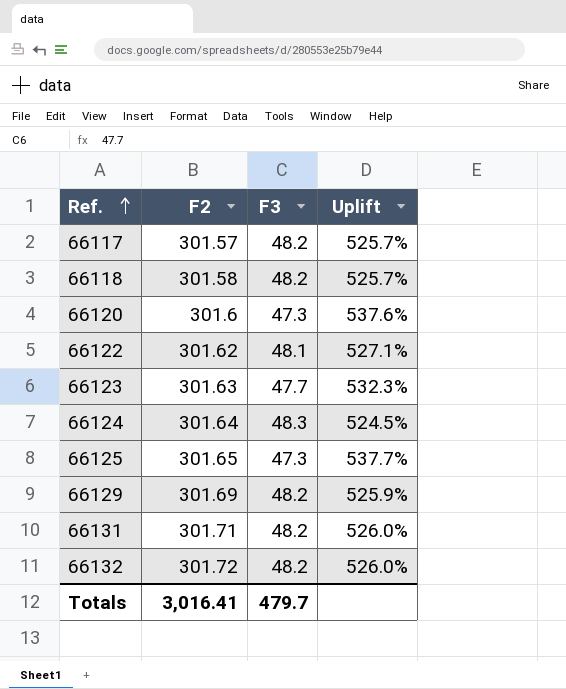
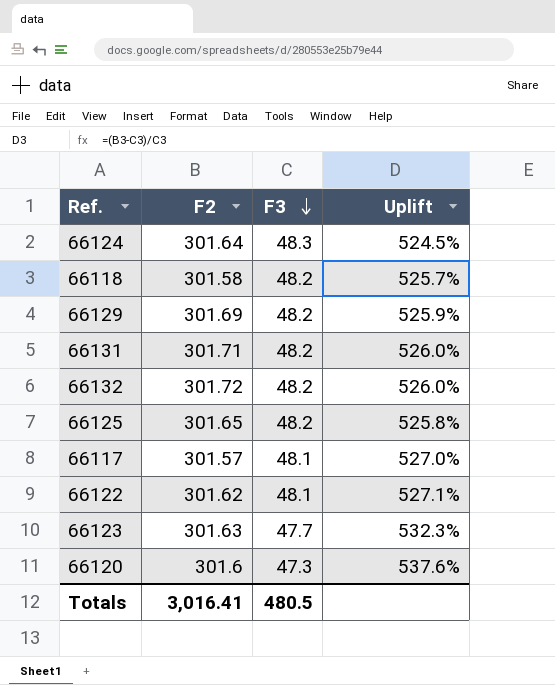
row order: Ref. ascending -> F3 descending
66125 | F3: 47.3 -> 48.2
66125 | Uplift: 537.7% -> 525.8%
66117 | F3: 48.2 -> 48.1
66117 | Uplift: 525.7% -> 527.0%
Totals | F3: 479.7 -> 480.5

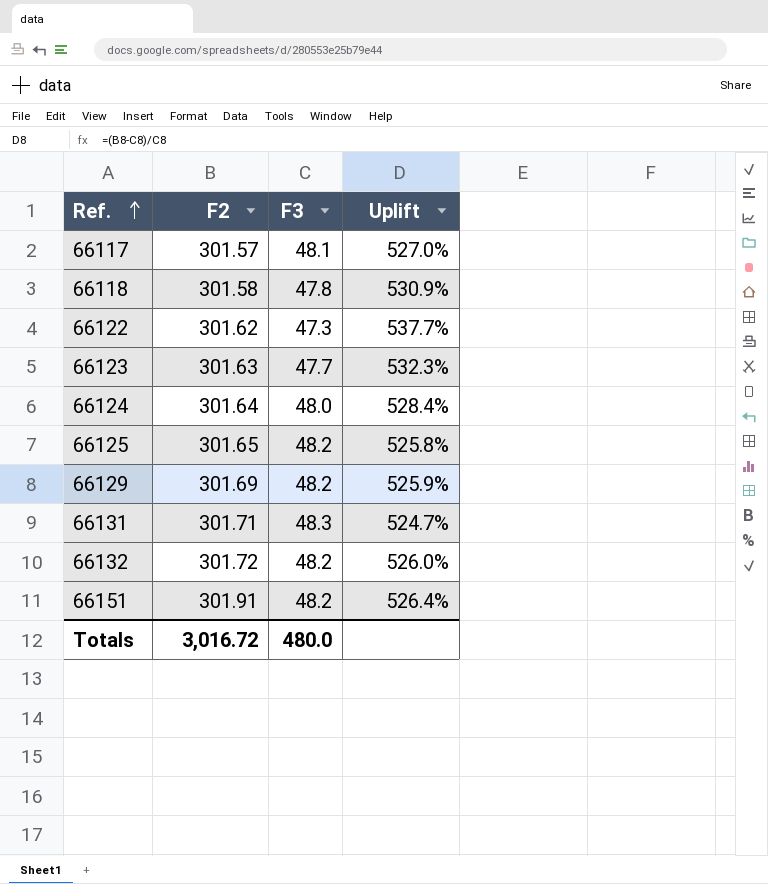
row order: F3 descending -> Ref. ascending
row 66120: 301.6 | 47.3 | 537.6% -> none
66118 | F3: 48.2 -> 47.8
66118 | Uplift: 525.7% -> 530.9%
66122 | F3: 48.1 -> 47.3
66122 | Uplift: 527.1% -> 537.7%
66124 | F3: 48.3 -> 48.0
66124 | Uplift: 524.5% -> 528.4%
66131 | F3: 48.2 -> 48.3
66131 | Uplift: 526.0% -> 524.7%
row 66151: none -> 301.91 | 48.2 | 526.4%
Totals | F2: 3,016.41 -> 3,016.72
Totals | F3: 480.5 -> 480.0

